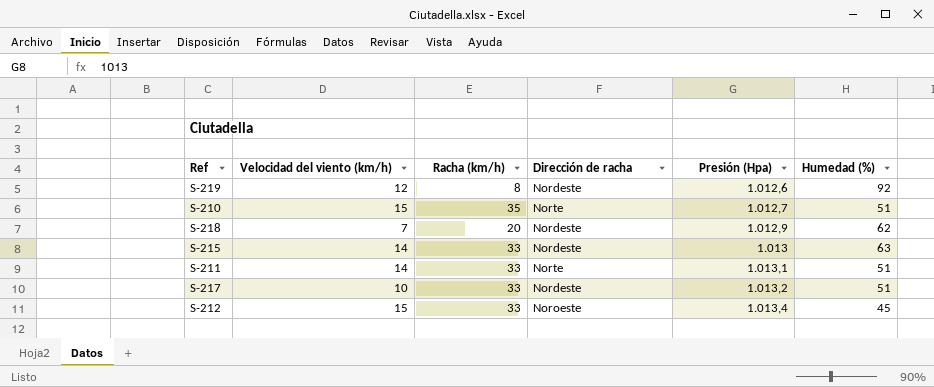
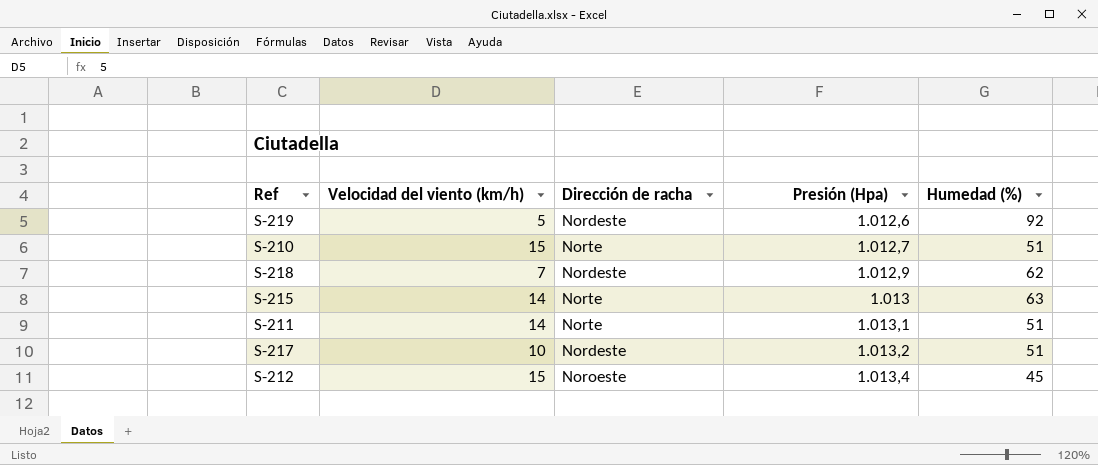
column Racha (km/h) | position: 3 -> none
S-219 | Velocidad del viento (km/h): 12 -> 5
S-215 | Dirección de racha: Nordeste -> Norte

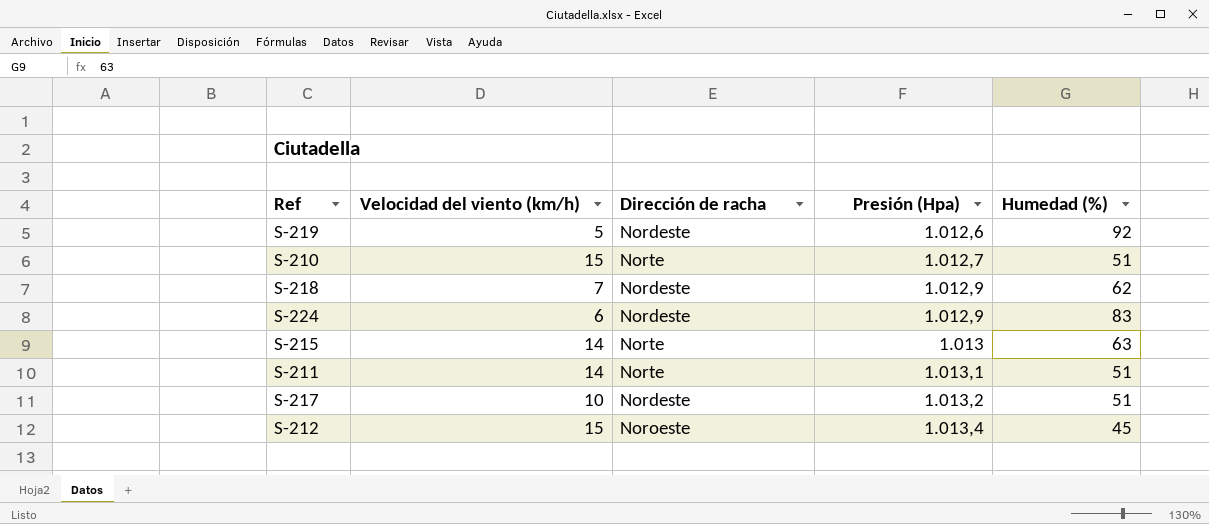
row S-224: none -> 6 | Nordeste | 1.012,9 | 83

